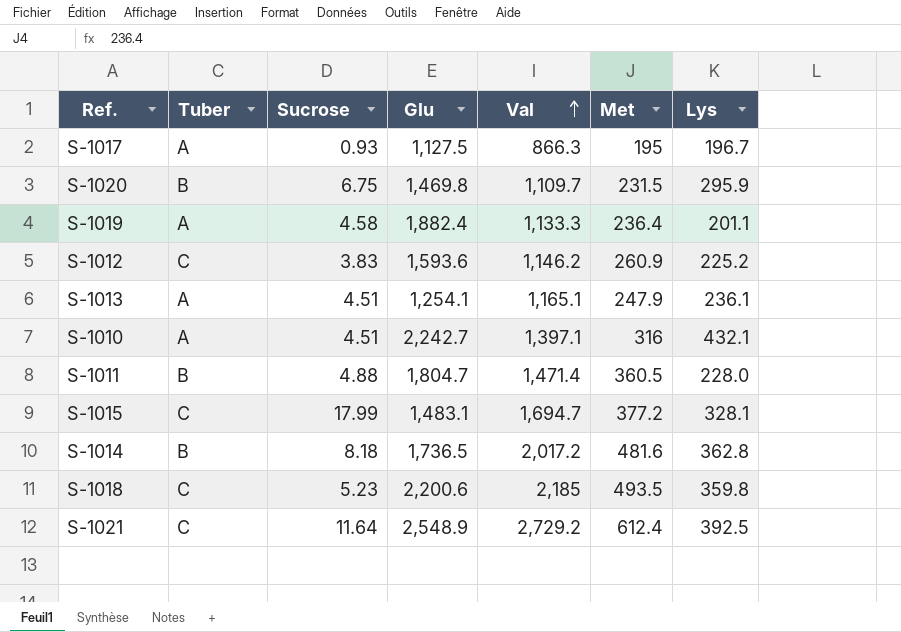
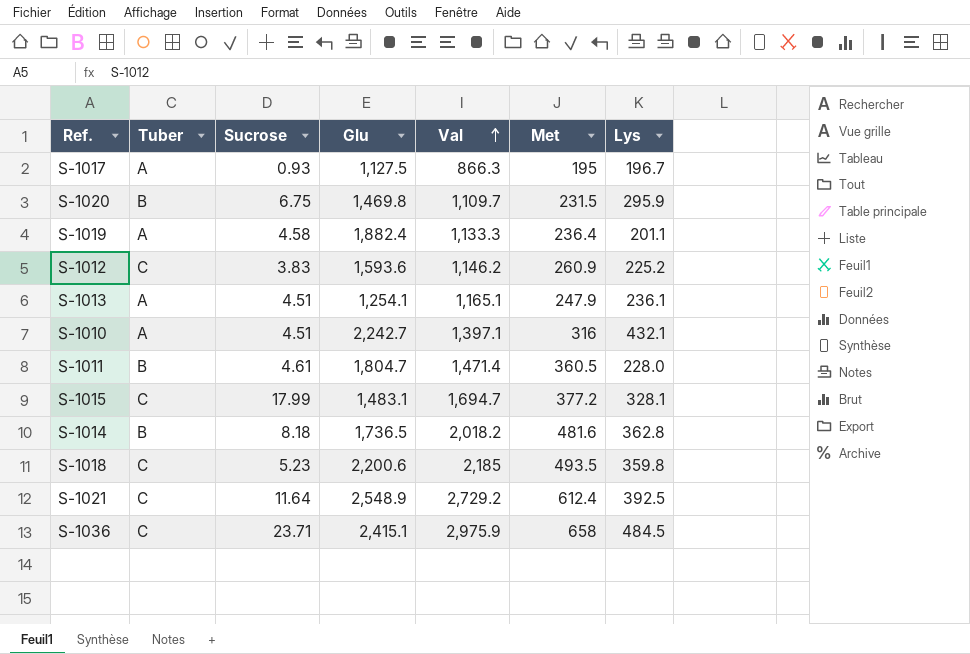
S-1011 | Sucrose: 4.88 -> 4.61
S-1014 | Val: 2,017.2 -> 2,018.2
row S-1036: none -> C | 23.71 | 2,415.1 | 2,975.9 | 658 | 484.5

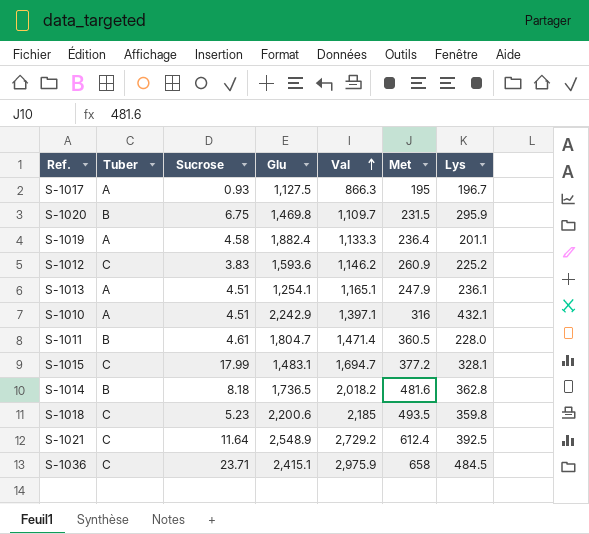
S-1010 | Glu: 2,242.7 -> 2,242.9

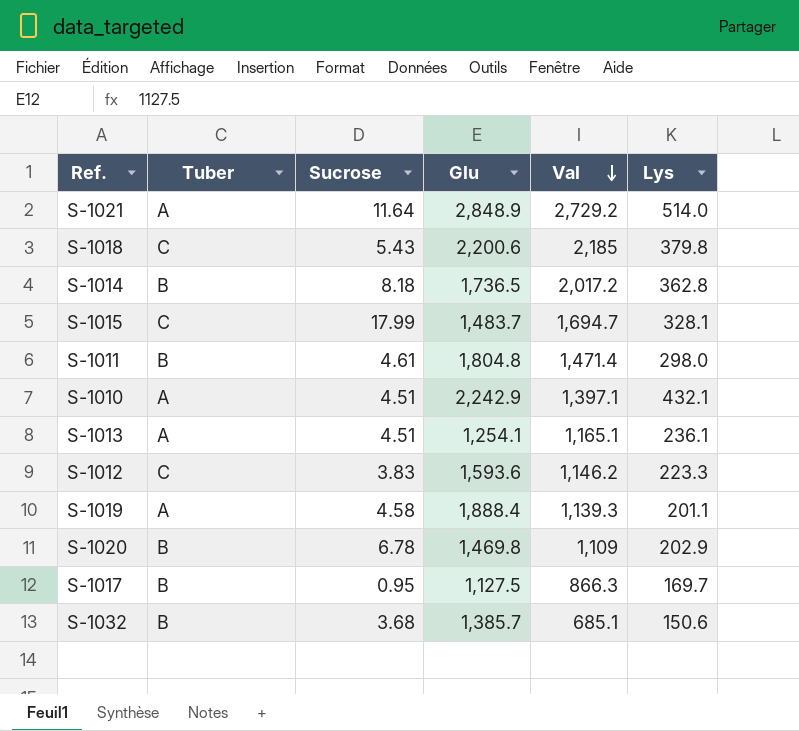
row order: Val ascending -> Val descending
column Met | position: 6 -> none
row S-1036: C | 23.71 | 2,415.1 | 2,975.9 | 658 | 484.5 -> none
S-1021 | Tuber: C -> A
S-1021 | Glu: 2,548.9 -> 2,848.9
S-1021 | Lys: 392.5 -> 514.0
S-1018 | Sucrose: 5.23 -> 5.43
S-1018 | Lys: 359.8 -> 379.8
S-1014 | Val: 2,018.2 -> 2,017.2
S-1015 | Glu: 1,483.1 -> 1,483.7
S-1011 | Glu: 1,804.7 -> 1,804.8
S-1011 | Lys: 228.0 -> 298.0
S-1012 | Lys: 225.2 -> 223.3
S-1019 | Glu: 1,882.4 -> 1,888.4
S-1019 | Val: 1,133.3 -> 1,139.3
S-1020 | Sucrose: 6.75 -> 6.78
S-1020 | Val: 1,109.7 -> 1,109
S-1020 | Lys: 295.9 -> 202.9
S-1017 | Tuber: A -> B
S-1017 | Sucrose: 0.93 -> 0.95
S-1017 | Lys: 196.7 -> 169.7
row S-1032: none -> B | 3.68 | 1,385.7 | 685.1 | 150.6

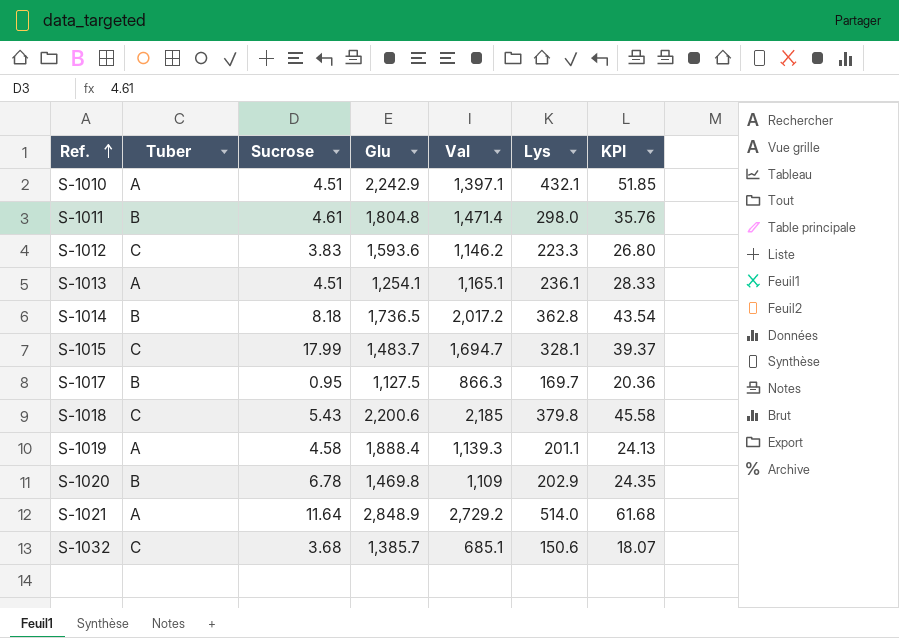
row order: Val descending -> Ref. ascending
column KPI | formula: none -> [Lys] * 0.12
S-1032 | Tuber: B -> C

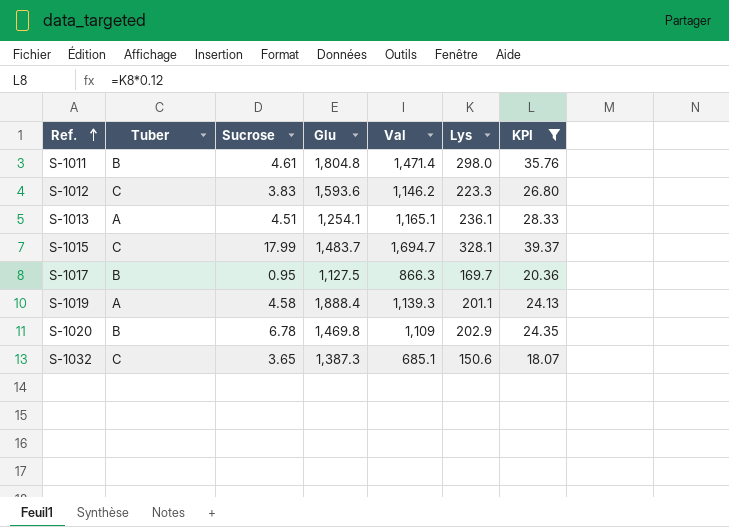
filter: none -> KPI <= 39.37
S-1032 | Sucrose: 3.68 -> 3.65
S-1032 | Glu: 1,385.7 -> 1,387.3

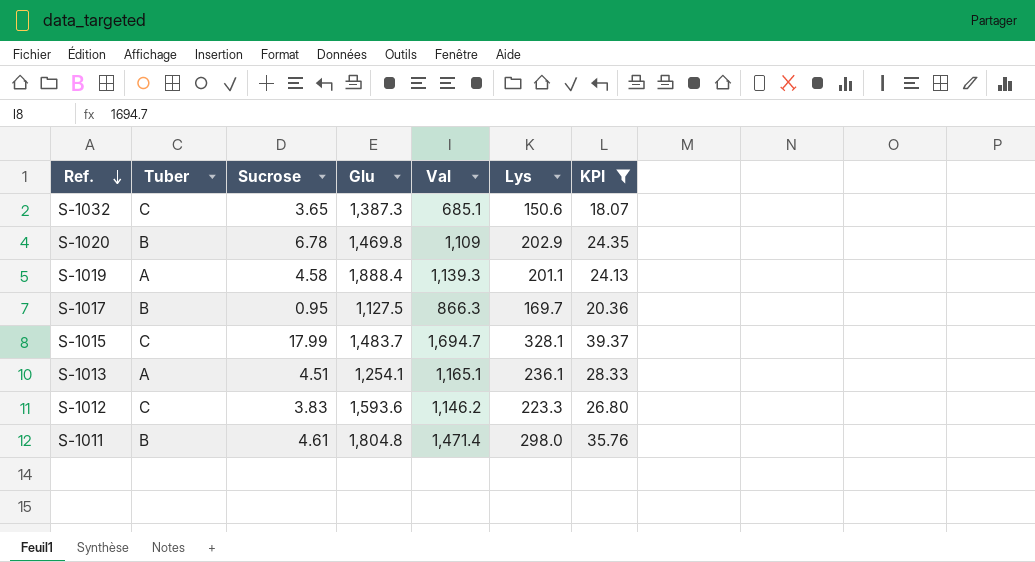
row order: Ref. ascending -> Ref. descending

